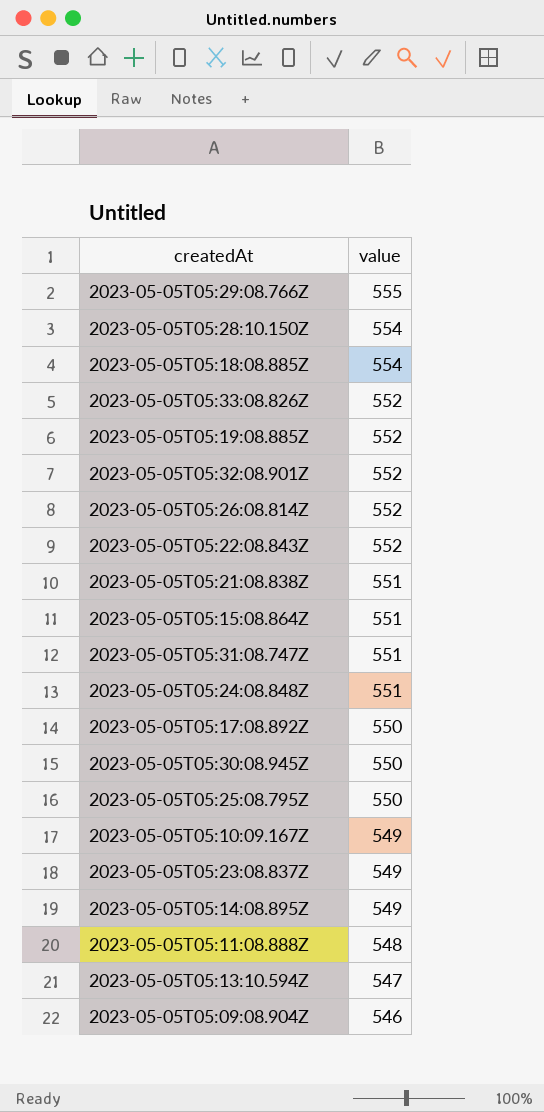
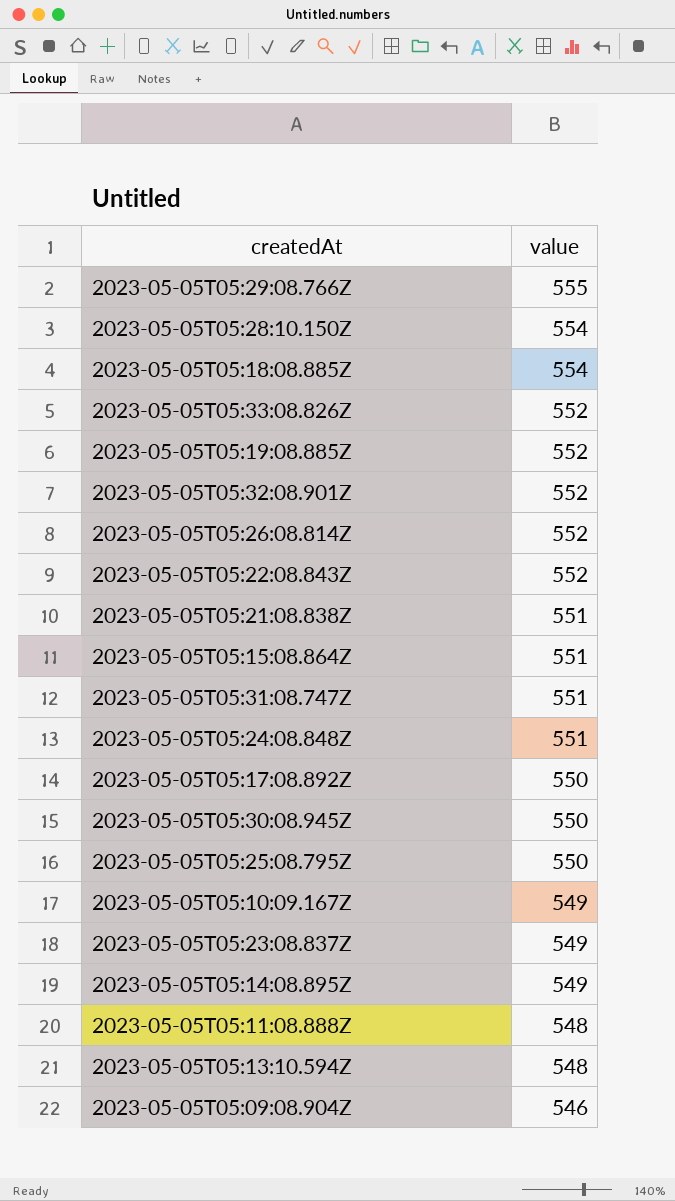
2023-05-05T05:13:10.594Z | value: 547 -> 548

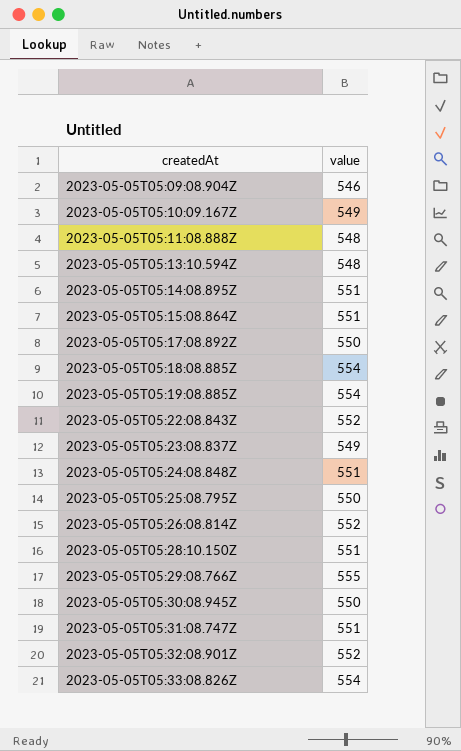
row order: value descending -> createdAt ascending
row 2023-05-05T05:21:08.838Z: 551 -> none
2023-05-05T05:14:08.895Z | value: 549 -> 551
2023-05-05T05:19:08.885Z | value: 552 -> 554
2023-05-05T05:28:10.150Z | value: 554 -> 551
2023-05-05T05:33:08.826Z | value: 552 -> 554

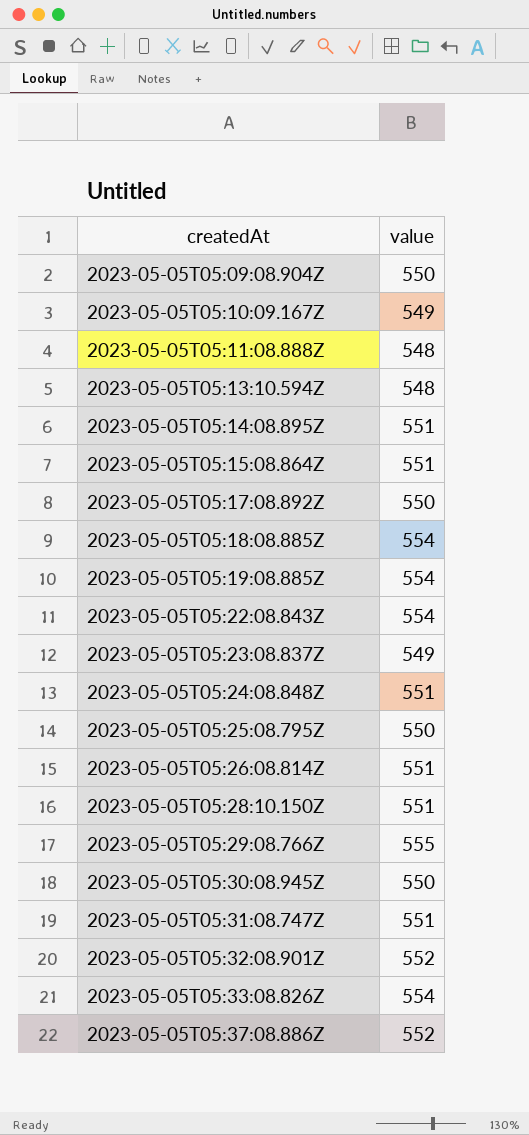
2023-05-05T05:09:08.904Z | value: 546 -> 550
2023-05-05T05:22:08.843Z | value: 552 -> 554
2023-05-05T05:26:08.814Z | value: 552 -> 551
row 2023-05-05T05:37:08.886Z: none -> 552

